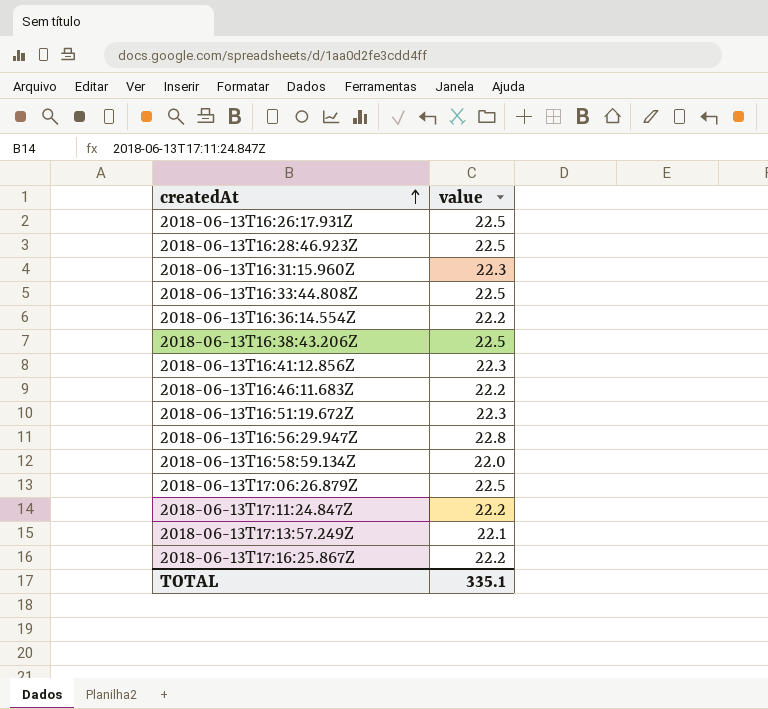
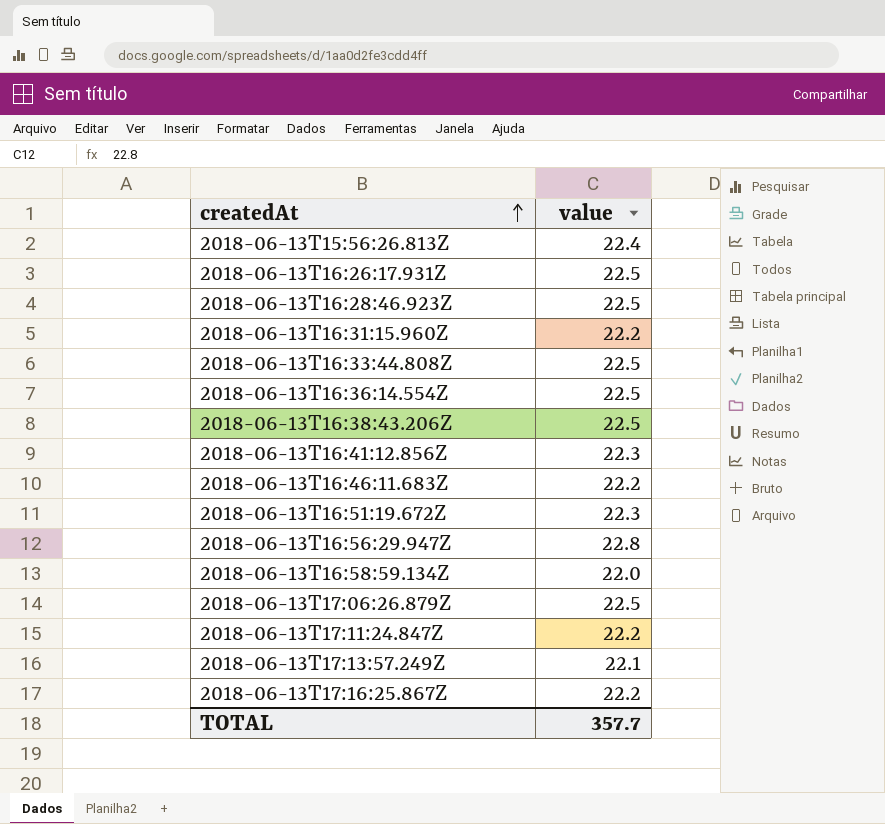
row 2018-06-13T15:56:26.813Z: none -> 22.4
2018-06-13T16:31:15.960Z | value: 22.3 -> 22.2
2018-06-13T16:36:14.554Z | value: 22.2 -> 22.5
TOTAL | value: 335.1 -> 357.7

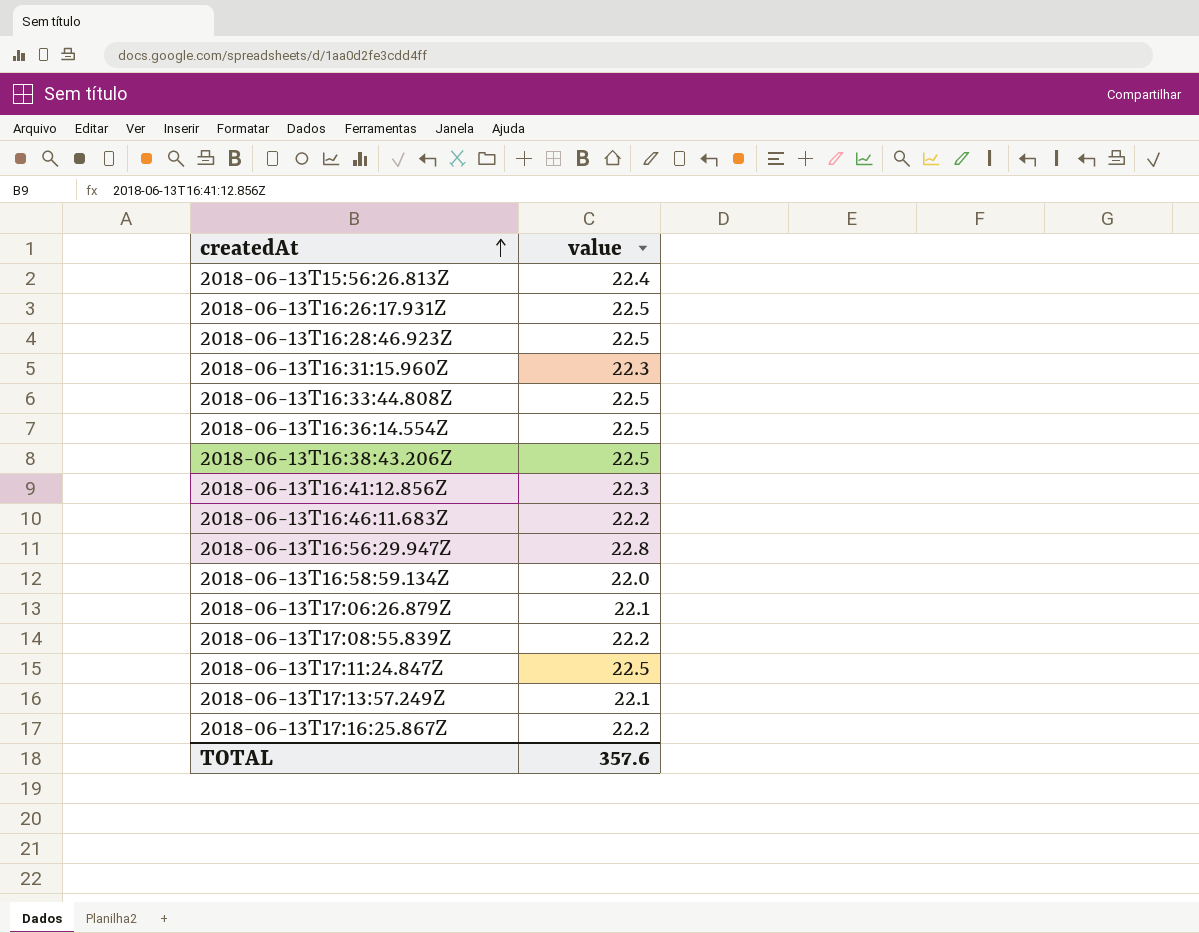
row 2018-06-13T16:51:19.672Z: 22.3 -> none
2018-06-13T16:31:15.960Z | value: 22.2 -> 22.3
2018-06-13T17:06:26.879Z | value: 22.5 -> 22.1
row 2018-06-13T17:08:55.839Z: none -> 22.2
2018-06-13T17:11:24.847Z | value: 22.2 -> 22.5
TOTAL | value: 357.7 -> 357.6

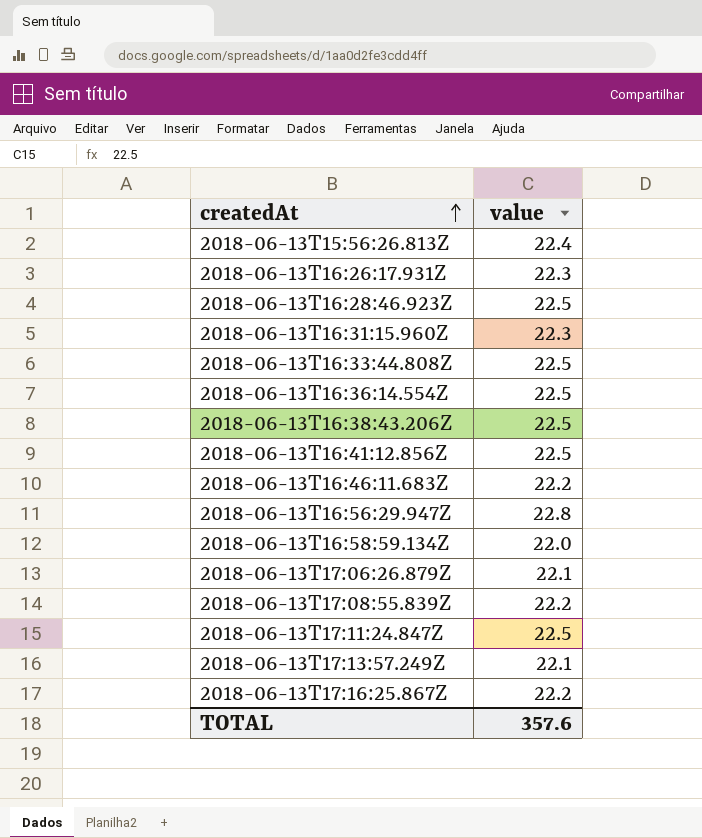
2018-06-13T16:26:17.931Z | value: 22.5 -> 22.3
2018-06-13T16:41:12.856Z | value: 22.3 -> 22.5

